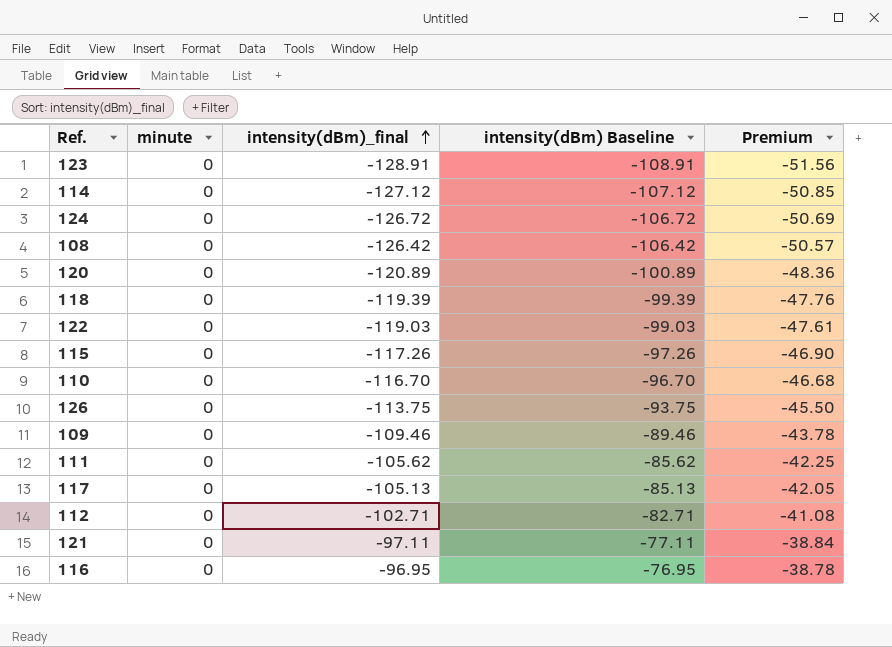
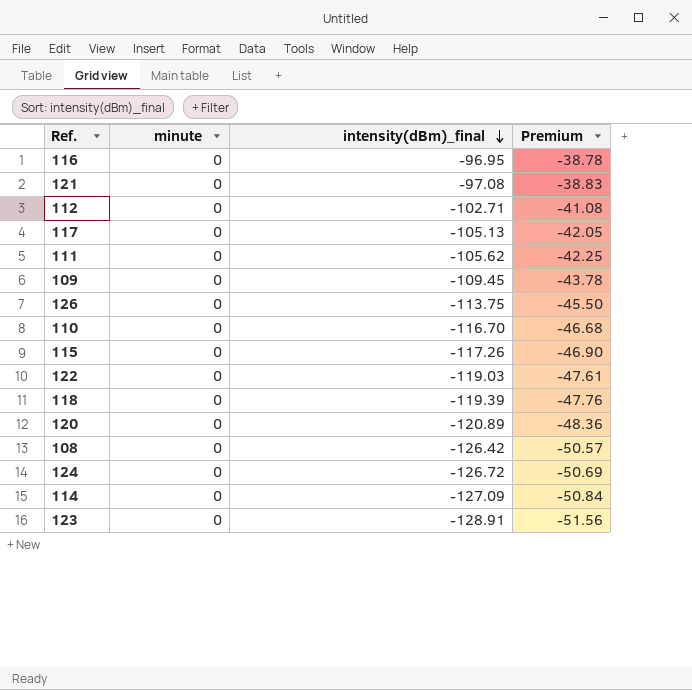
row order: intensity(dBm)_final ascending -> intensity(dBm)_final descending
column intensity(dBm) Baseline | formula: [intensity(dBm)_final] + 20 -> none
121 | intensity(dBm)_final: -97.11 -> -97.08
121 | Premium: -38.84 -> -38.83
109 | intensity(dBm)_final: -109.46 -> -109.45
114 | intensity(dBm)_final: -127.12 -> -127.09
114 | Premium: -50.85 -> -50.84

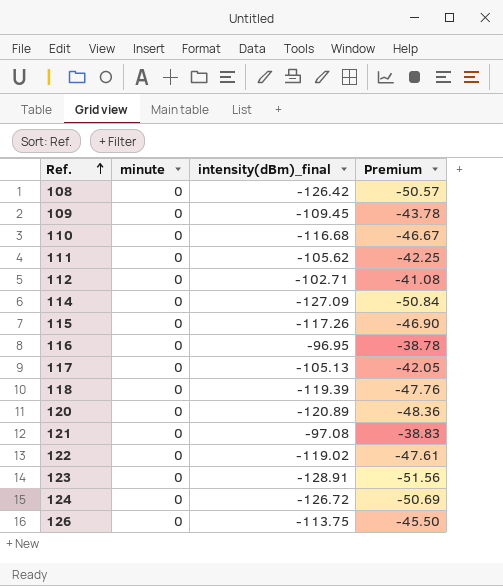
row order: intensity(dBm)_final descending -> Ref. ascending
110 | intensity(dBm)_final: -116.70 -> -116.68
110 | Premium: -46.68 -> -46.67
122 | intensity(dBm)_final: -119.03 -> -119.02

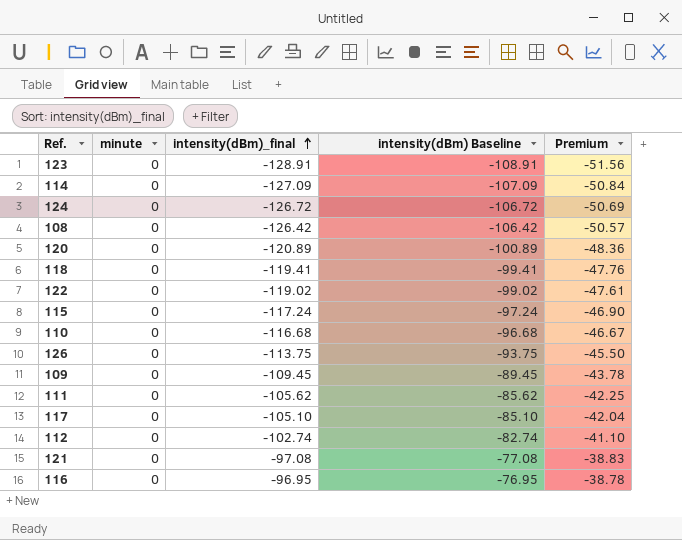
row order: Ref. ascending -> intensity(dBm)_final ascending
column intensity(dBm) Baseline | formula: none -> [intensity(dBm)_final] + 20
118 | intensity(dBm)_final: -119.39 -> -119.41
115 | intensity(dBm)_final: -117.26 -> -117.24
117 | intensity(dBm)_final: -105.13 -> -105.10
117 | Premium: -42.05 -> -42.04
112 | intensity(dBm)_final: -102.71 -> -102.74
112 | Premium: -41.08 -> -41.10

